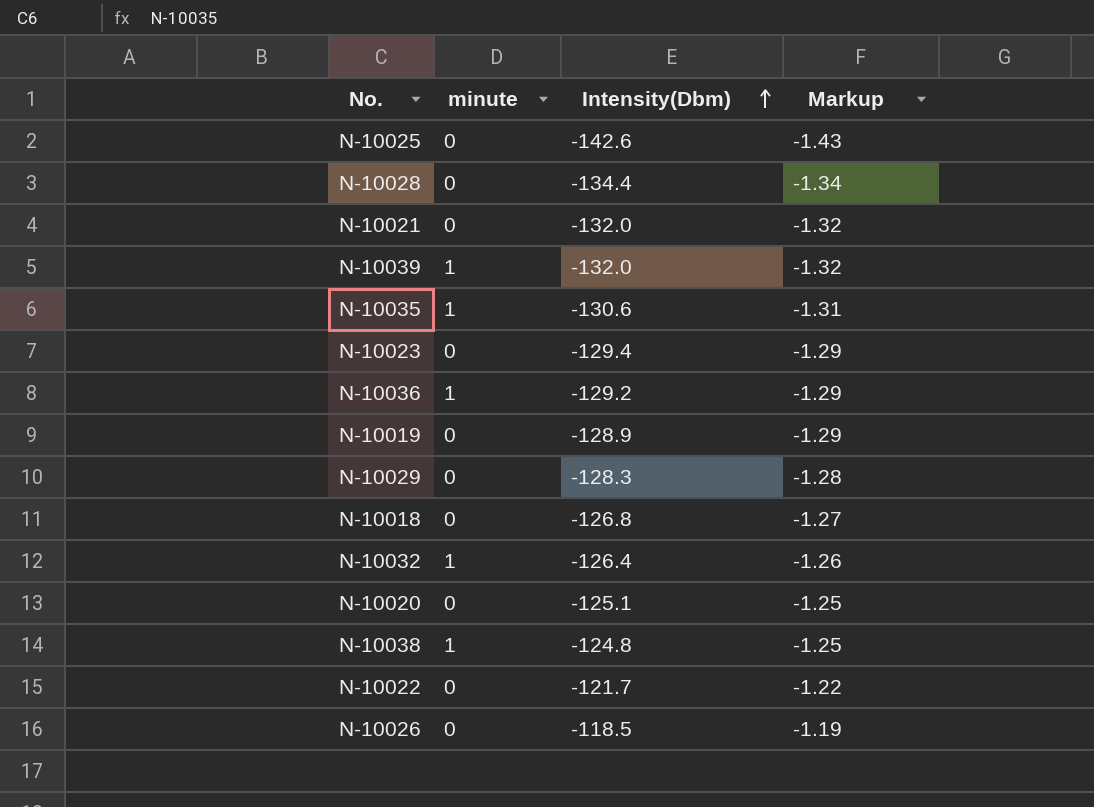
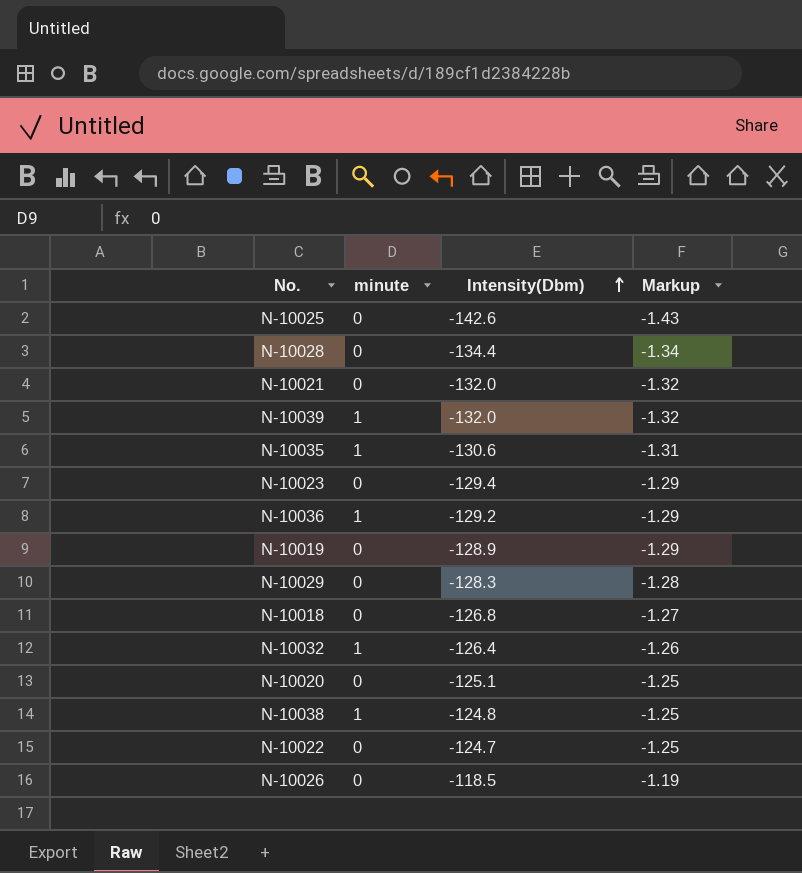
N-10022 | Intensity(Dbm): -121.7 -> -124.7
N-10022 | Markup: -1.22 -> -1.25

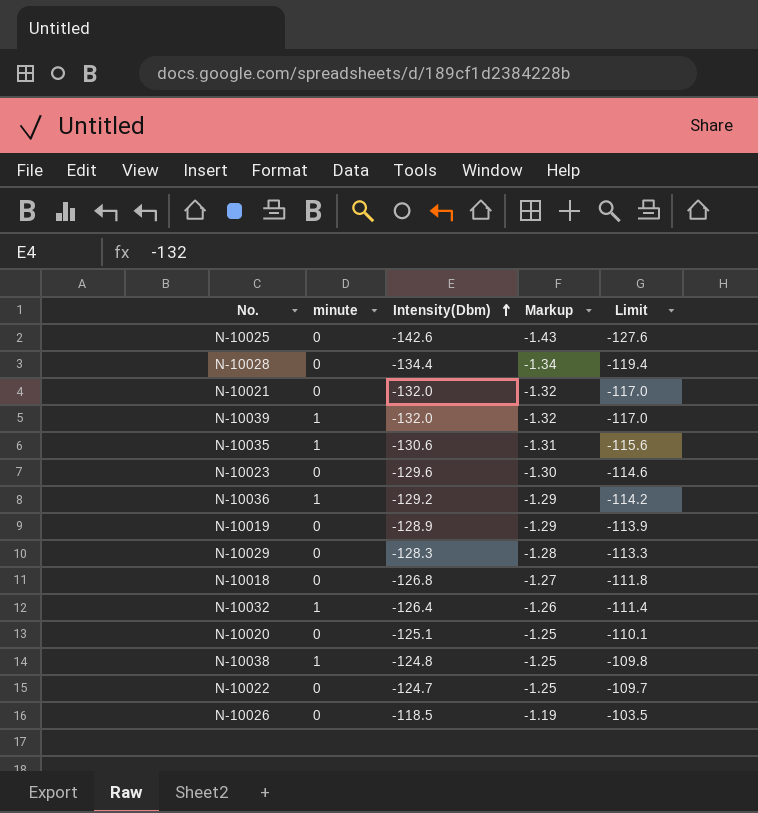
column Limit | formula: none -> [Intensity(Dbm)] + 15
N-10023 | Intensity(Dbm): -129.4 -> -129.6
N-10023 | Markup: -1.29 -> -1.30

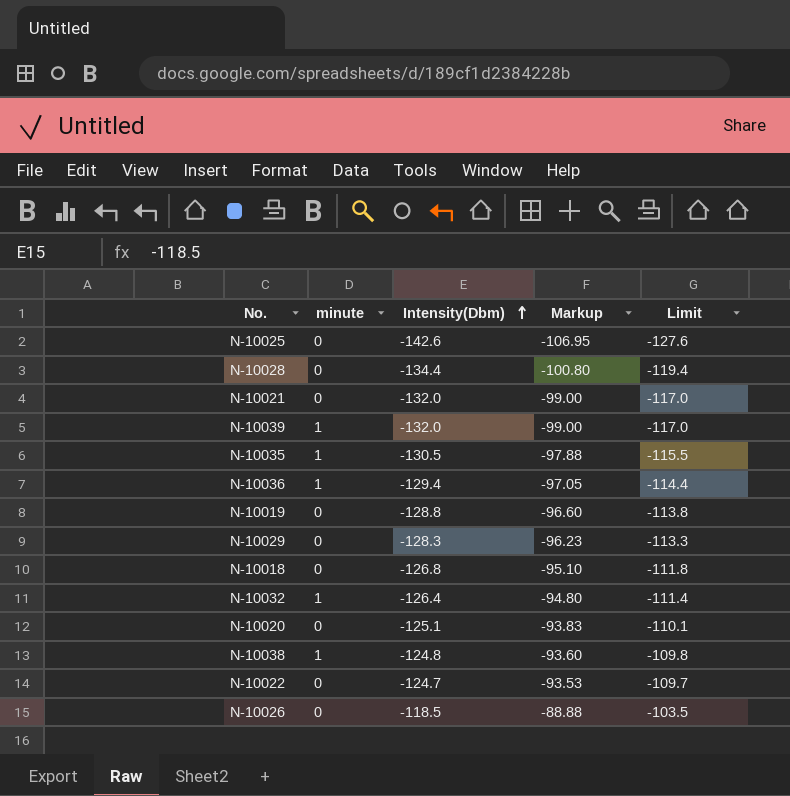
column Markup | formula: [Intensity(Dbm)] * 0.01 -> [Intensity(Dbm)] * 0.75
row N-10023: 0 | -129.6 | -1.30 | -114.6 -> none
N-10035 | Intensity(Dbm): -130.6 -> -130.5
N-10035 | Limit: -115.6 -> -115.5
N-10036 | Intensity(Dbm): -129.2 -> -129.4
N-10036 | Limit: -114.2 -> -114.4
N-10019 | Intensity(Dbm): -128.9 -> -128.8
N-10019 | Limit: -113.9 -> -113.8

